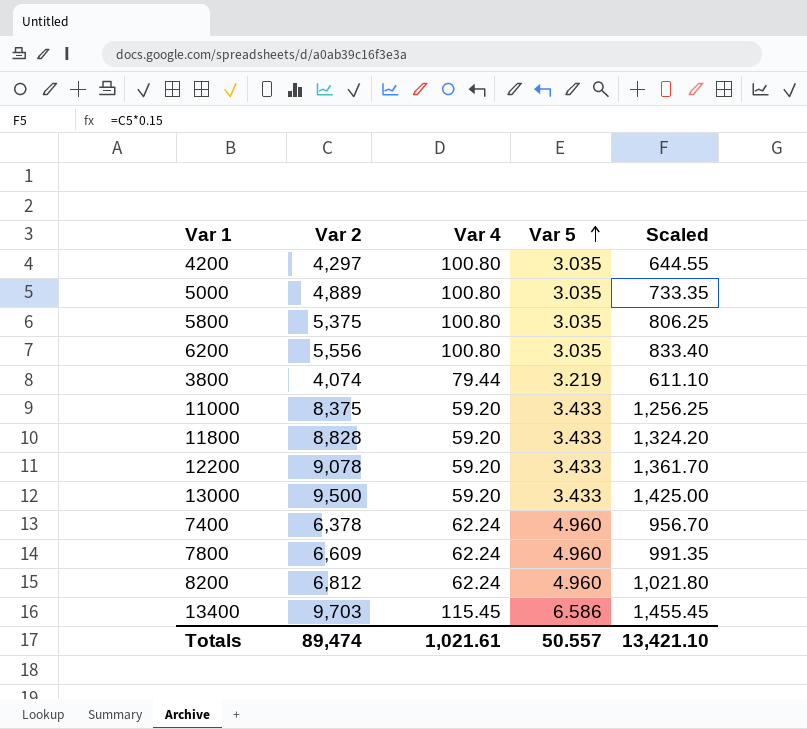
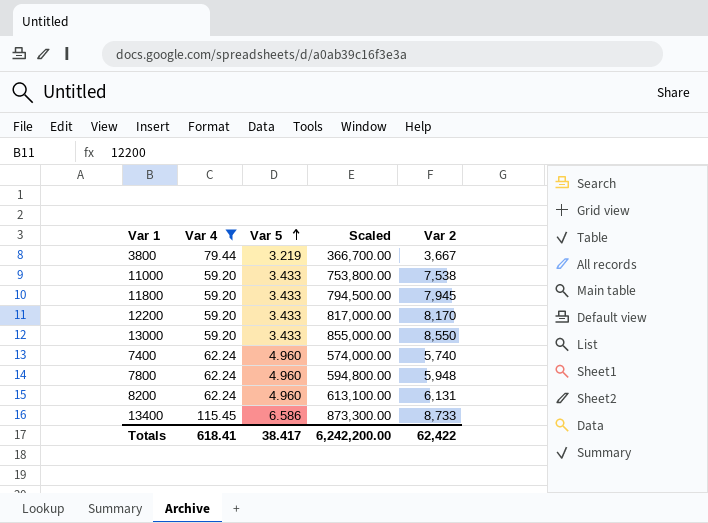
filter: none -> Var 4 != 100.80
column Scaled | formula: [Var 2] * 0.15 -> [Var 2] * 100
column Var 2 | position: 2 -> 5
3800 | Var 2: 4,074 -> 3,667
11000 | Var 2: 8,375 -> 7,538
11800 | Var 2: 8,828 -> 7,945
12200 | Var 2: 9,078 -> 8,170
13000 | Var 2: 9,500 -> 8,550
7400 | Var 2: 6,378 -> 5,740
7800 | Var 2: 6,609 -> 5,948
8200 | Var 2: 6,812 -> 6,131
13400 | Var 2: 9,703 -> 8,733
Totals | Var 4: 1,021.61 -> 618.41
Totals | Var 5: 50.557 -> 38.417
Totals | Scaled: 13,421.10 -> 6,242,200.00
Totals | Var 2: 89,474 -> 62,422

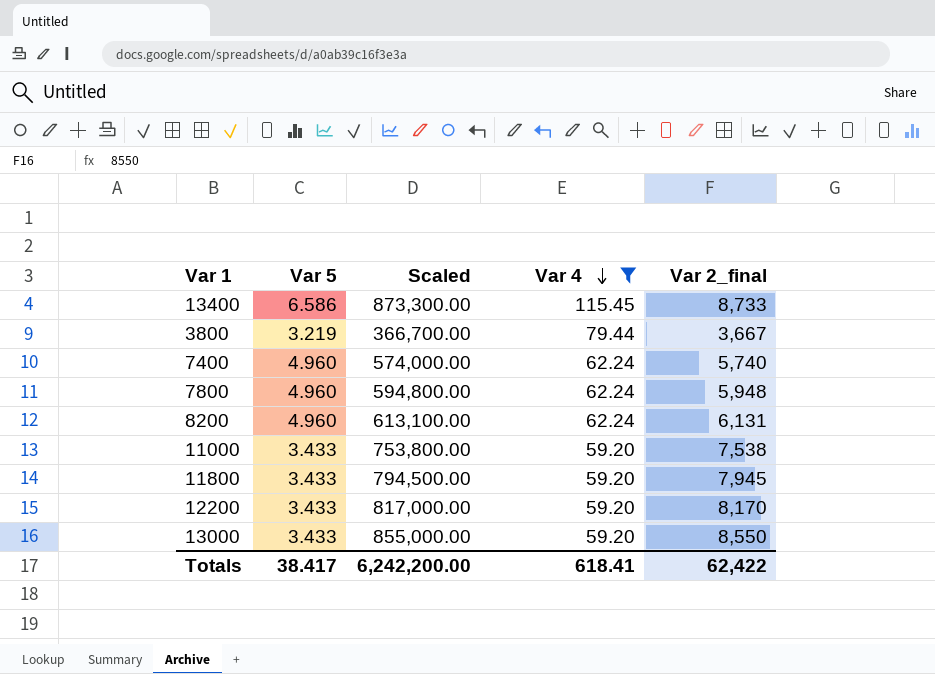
row order: Var 5 ascending -> Var 4 descending
column Var 4 | position: 2 -> 4
column name: Var 2 -> Var 2_final

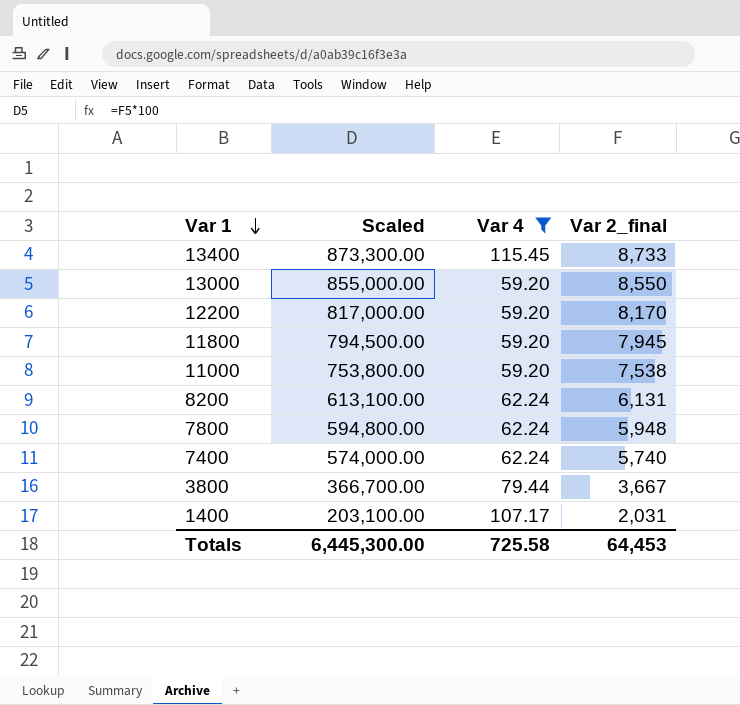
row order: Var 4 descending -> Var 1 descending
column Var 5 | position: 2 -> none
row 1400: none -> 203,100.00 | 107.17 | 2,031
Totals | Scaled: 6,242,200.00 -> 6,445,300.00
Totals | Var 4: 618.41 -> 725.58
Totals | Var 2_final: 62,422 -> 64,453

